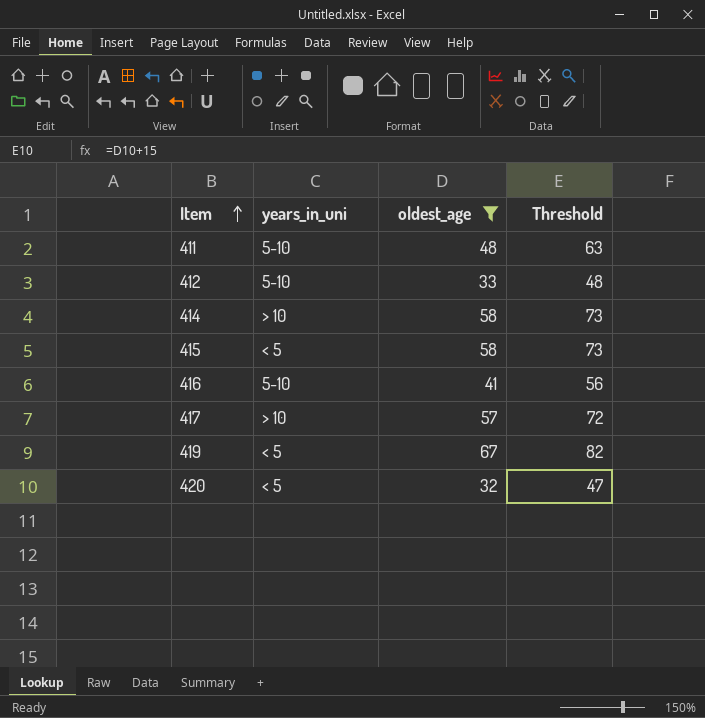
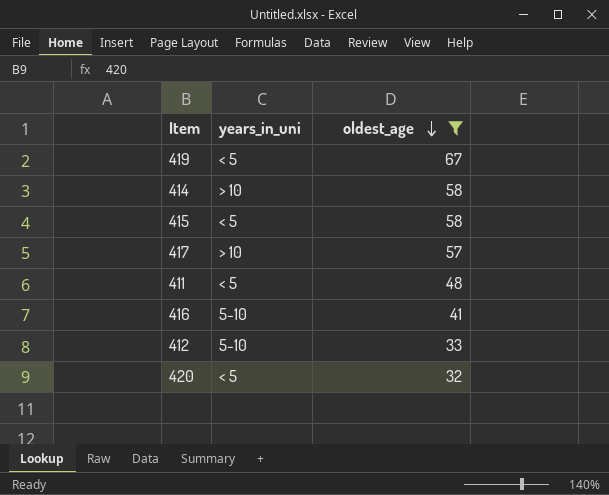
row order: Item ascending -> oldest_age descending
column Threshold | formula: [oldest_age] + 15 -> none
411 | years_in_uni: 5-10 -> < 5

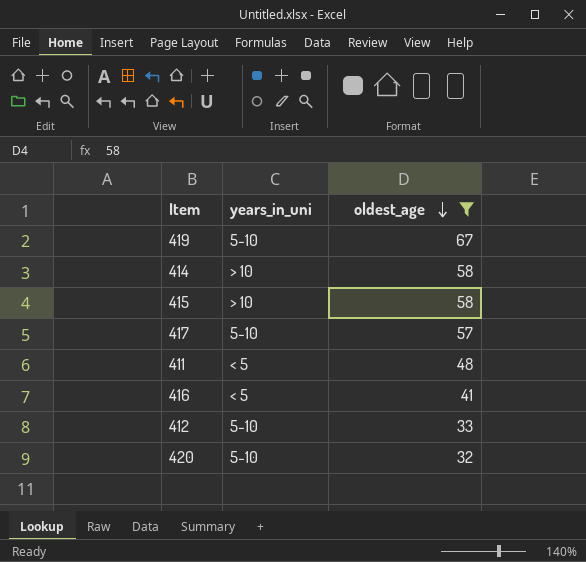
419 | years_in_uni: < 5 -> 5-10
415 | years_in_uni: < 5 -> > 10
417 | years_in_uni: > 10 -> 5-10
416 | years_in_uni: 5-10 -> < 5
420 | years_in_uni: < 5 -> 5-10

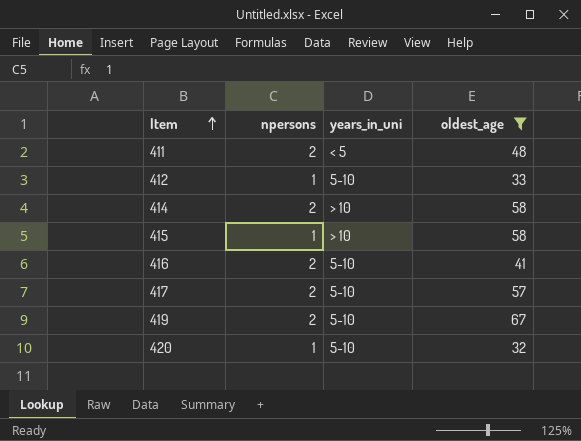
row order: oldest_age descending -> Item ascending
column npersons | position: none -> 2
416 | years_in_uni: < 5 -> 5-10

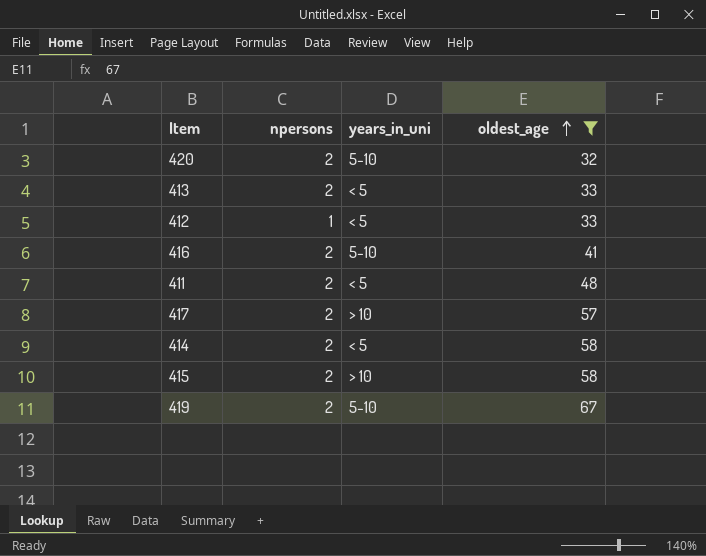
row order: Item ascending -> oldest_age ascending
420 | npersons: 1 -> 2
row 413: none -> 2 | < 5 | 33
412 | years_in_uni: 5-10 -> < 5
417 | years_in_uni: 5-10 -> > 10
414 | years_in_uni: > 10 -> < 5
415 | npersons: 1 -> 2

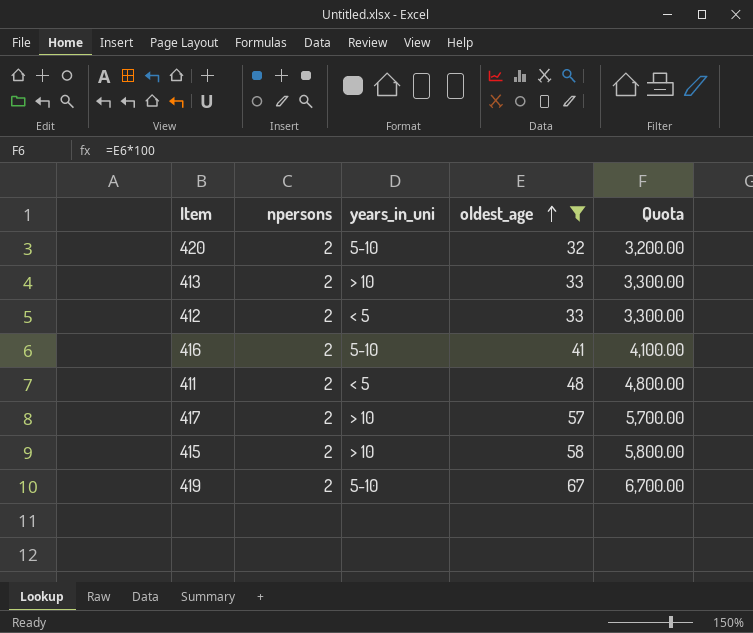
column Quota | formula: none -> [oldest_age] * 100
row 414: 2 | < 5 | 58 -> none
413 | years_in_uni: < 5 -> > 10
412 | npersons: 1 -> 2

